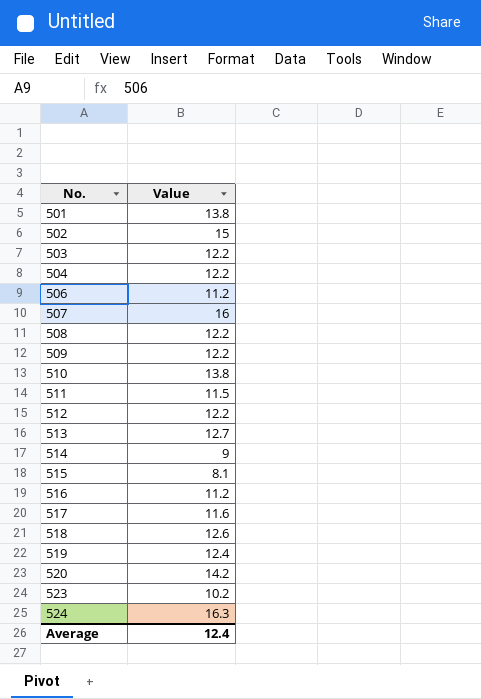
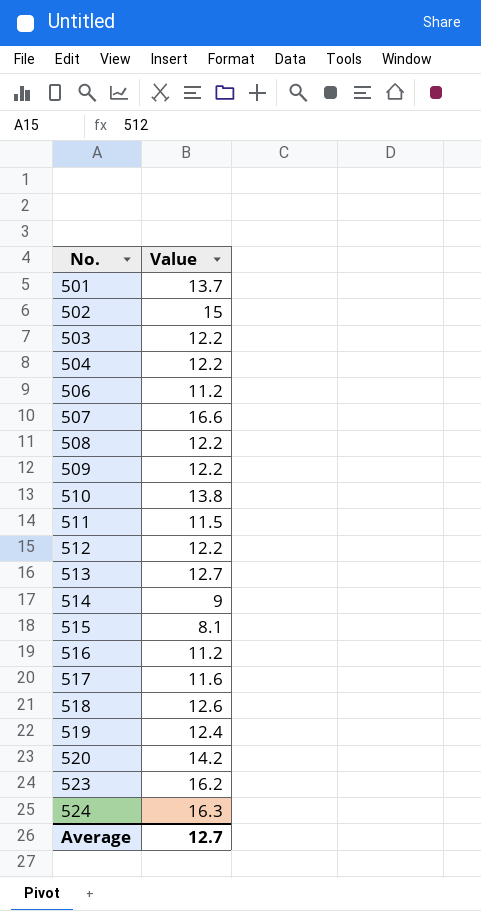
501 | Value: 13.8 -> 13.7
507 | Value: 16 -> 16.6
523 | Value: 10.2 -> 16.2
Average | Value: 12.4 -> 12.7

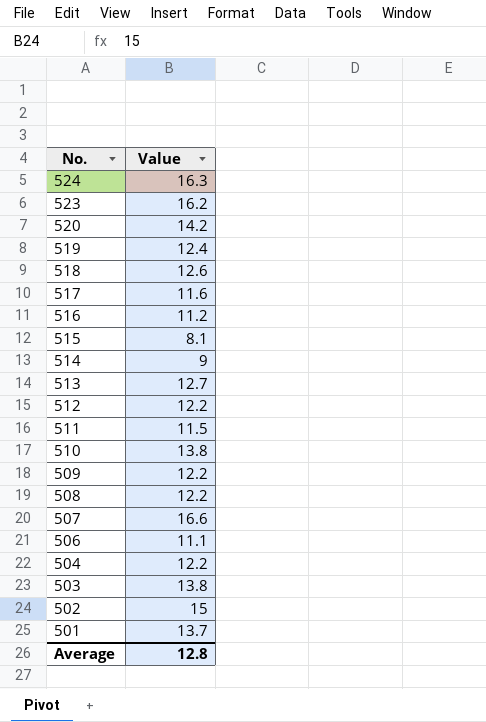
row order: No. ascending -> No. descending
506 | Value: 11.2 -> 11.1
503 | Value: 12.2 -> 13.8
Average | Value: 12.7 -> 12.8

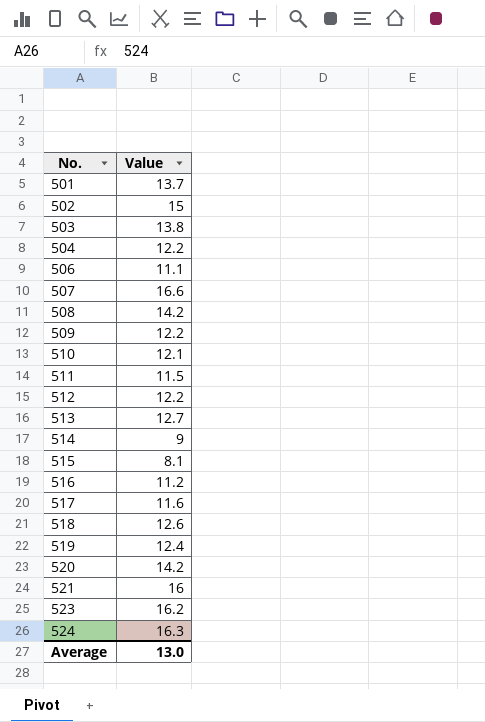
row order: No. descending -> No. ascending
508 | Value: 12.2 -> 14.2
510 | Value: 13.8 -> 12.1
row 521: none -> 16
Average | Value: 12.8 -> 13.0

